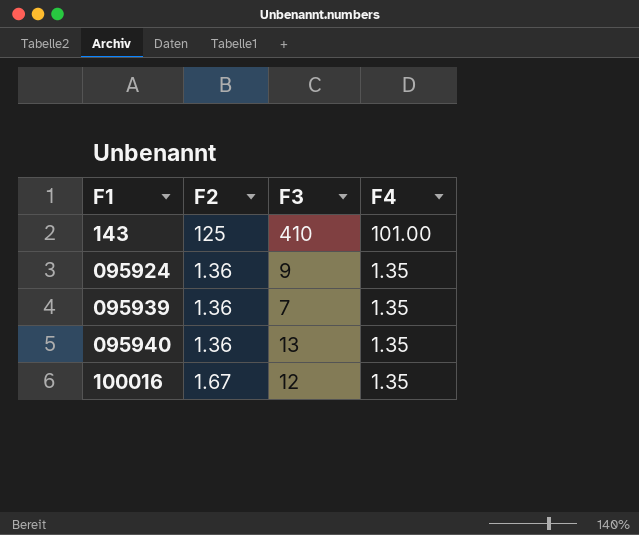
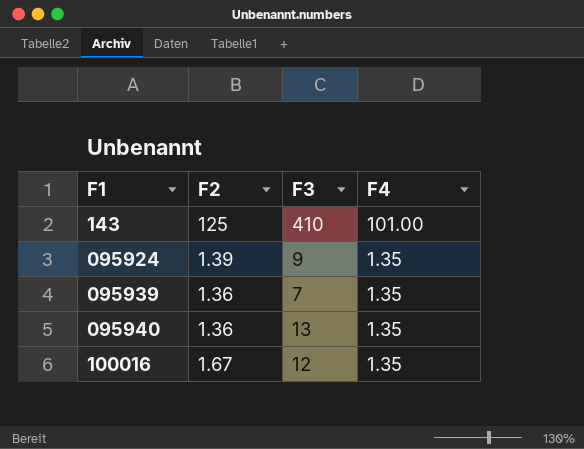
095924 | F2: 1.36 -> 1.39

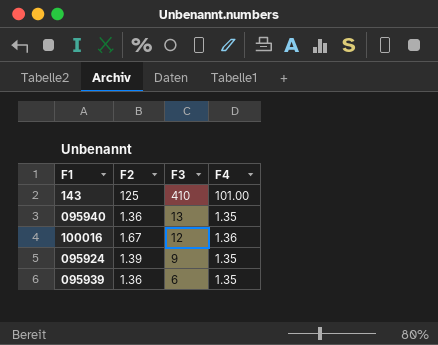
row order: F1 ascending -> F3 descending
100016 | F4: 1.35 -> 1.36
095939 | F3: 7 -> 6

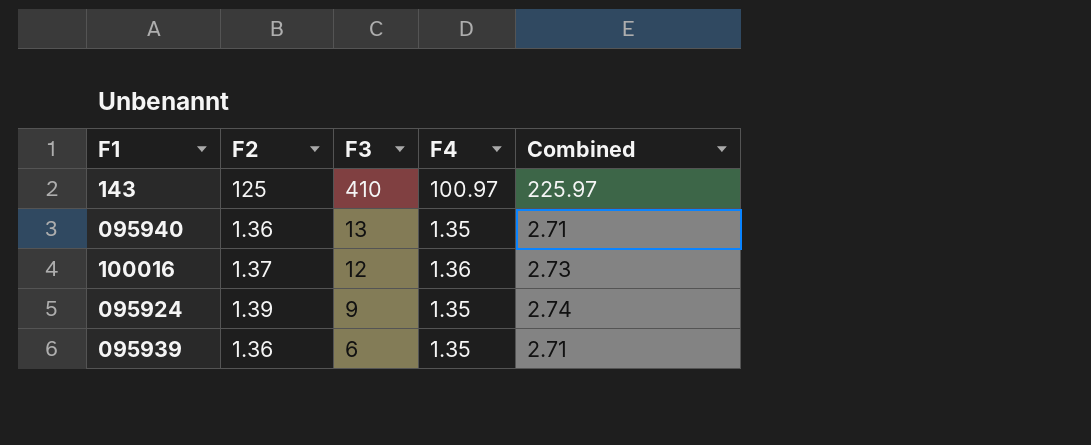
column Combined | formula: none -> [F2] + [F4]
143 | F4: 101.00 -> 100.97
100016 | F2: 1.67 -> 1.37

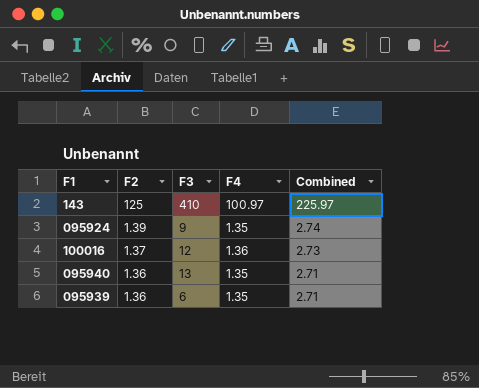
row order: F3 descending -> F2 descending

